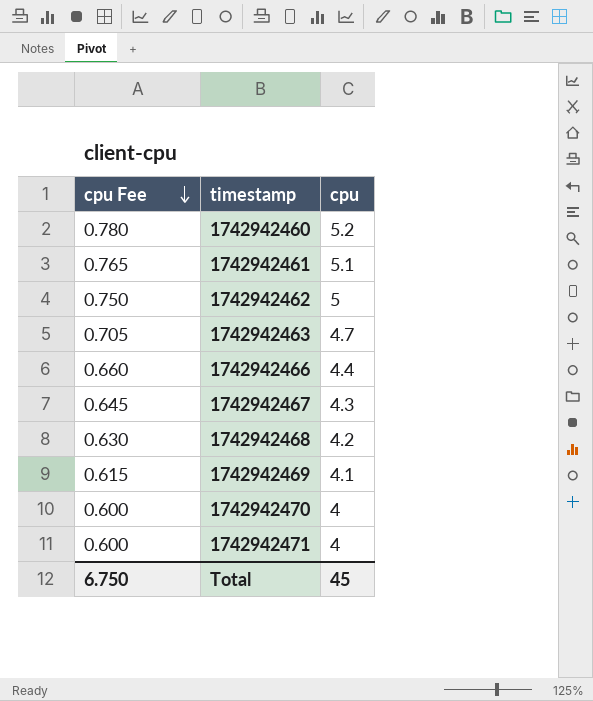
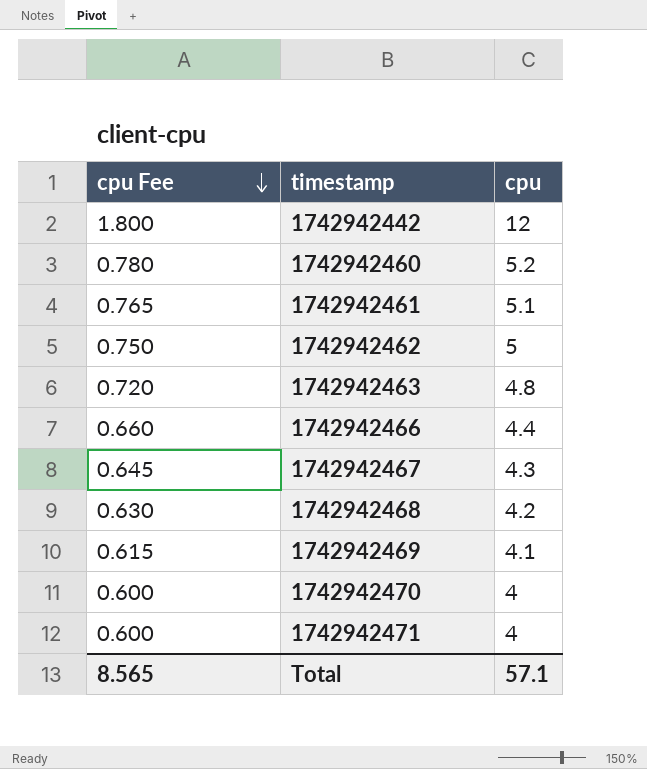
row 1742942442: none -> 1.800 | 12
1742942463 | cpu Fee: 0.705 -> 0.720
1742942463 | cpu: 4.7 -> 4.8
Total | cpu Fee: 6.750 -> 8.565
Total | cpu: 45 -> 57.1

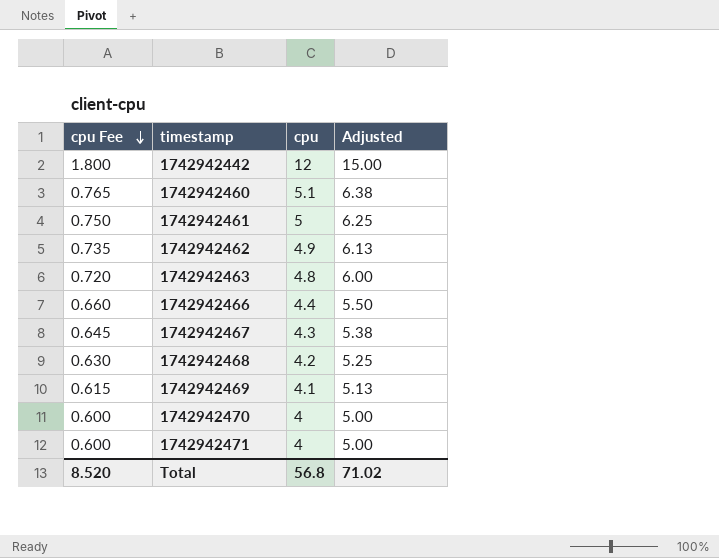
column Adjusted | formula: none -> [cpu] * 1.25
1742942460 | cpu Fee: 0.780 -> 0.765
1742942460 | cpu: 5.2 -> 5.1
1742942461 | cpu Fee: 0.765 -> 0.750
1742942461 | cpu: 5.1 -> 5
1742942462 | cpu Fee: 0.750 -> 0.735
1742942462 | cpu: 5 -> 4.9
Total | cpu Fee: 8.565 -> 8.520
Total | cpu: 57.1 -> 56.8

